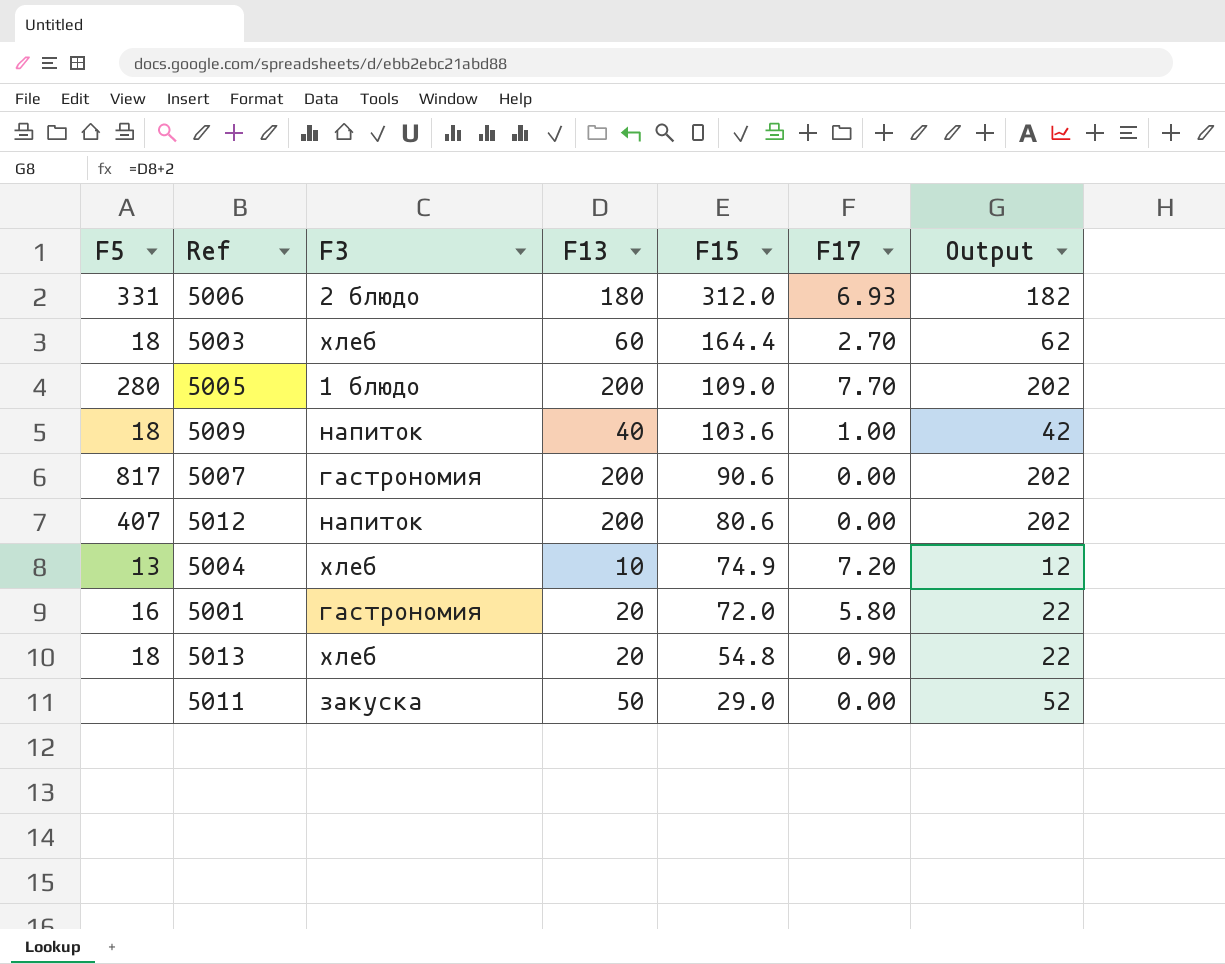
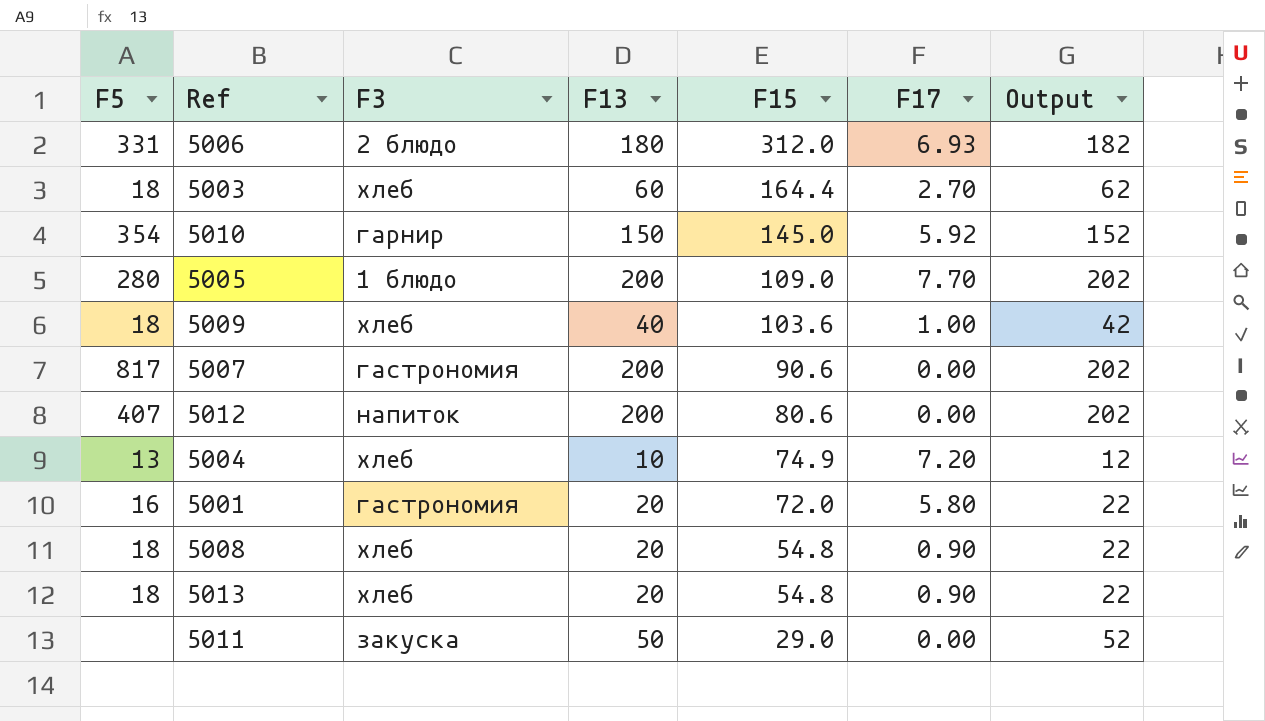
row 5010: none -> 354 | гарнир | 150 | 145.0 | 5.92 | 152
5009 | F3: напиток -> хлеб
row 5008: none -> 18 | хлеб | 20 | 54.8 | 0.90 | 22

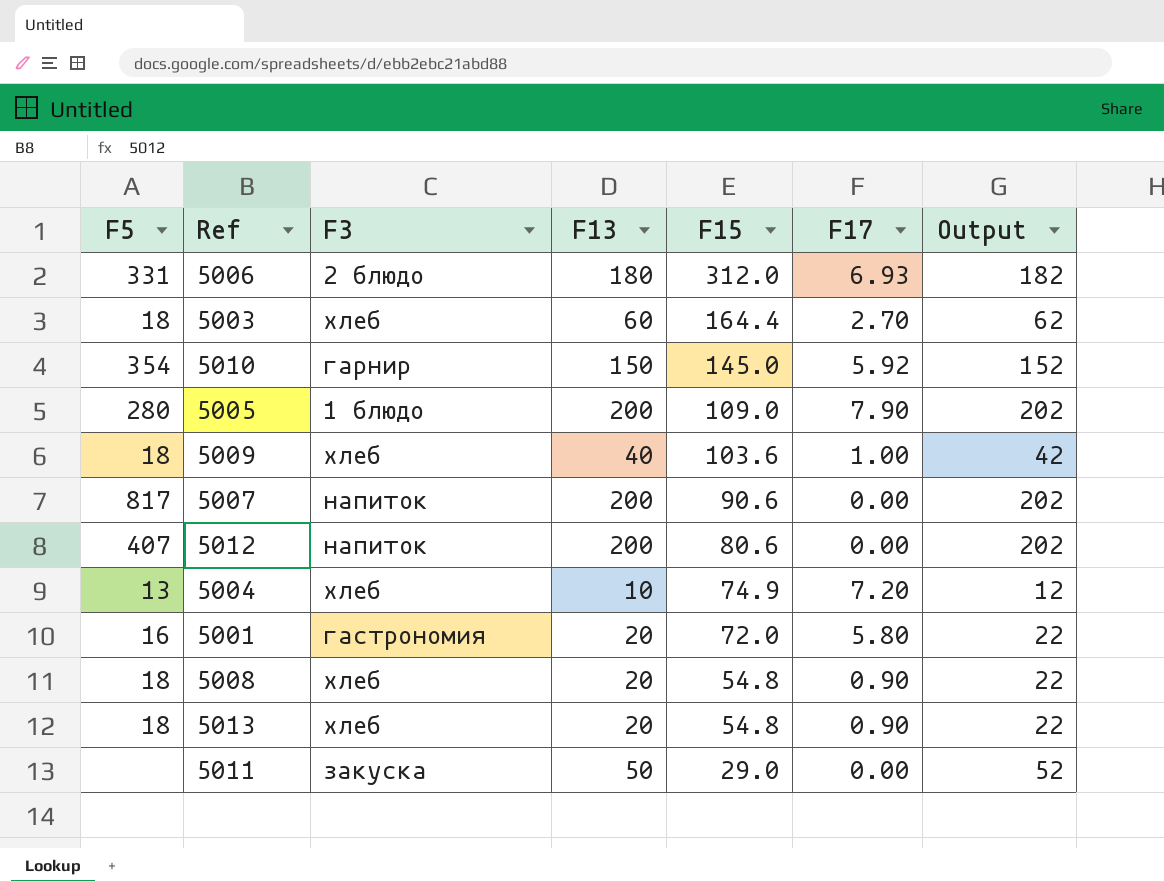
5005 | F17: 7.70 -> 7.90
5007 | F3: гастрономия -> напиток

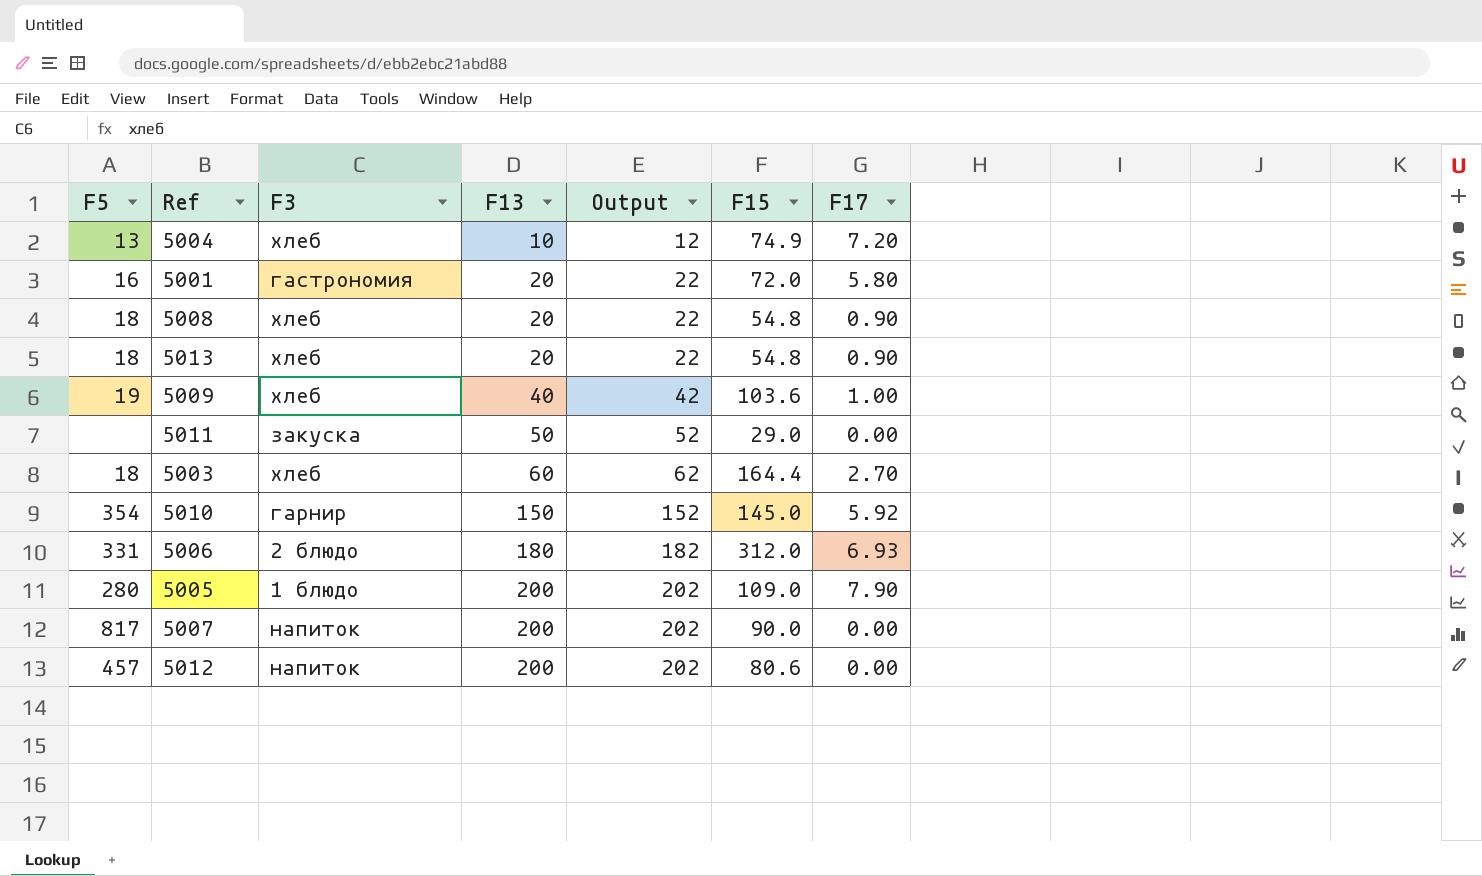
row order: F15 descending -> F13 ascending
column Output | position: 7 -> 5
5009 | F5: 18 -> 19
5007 | F15: 90.6 -> 90.0
5012 | F5: 407 -> 457

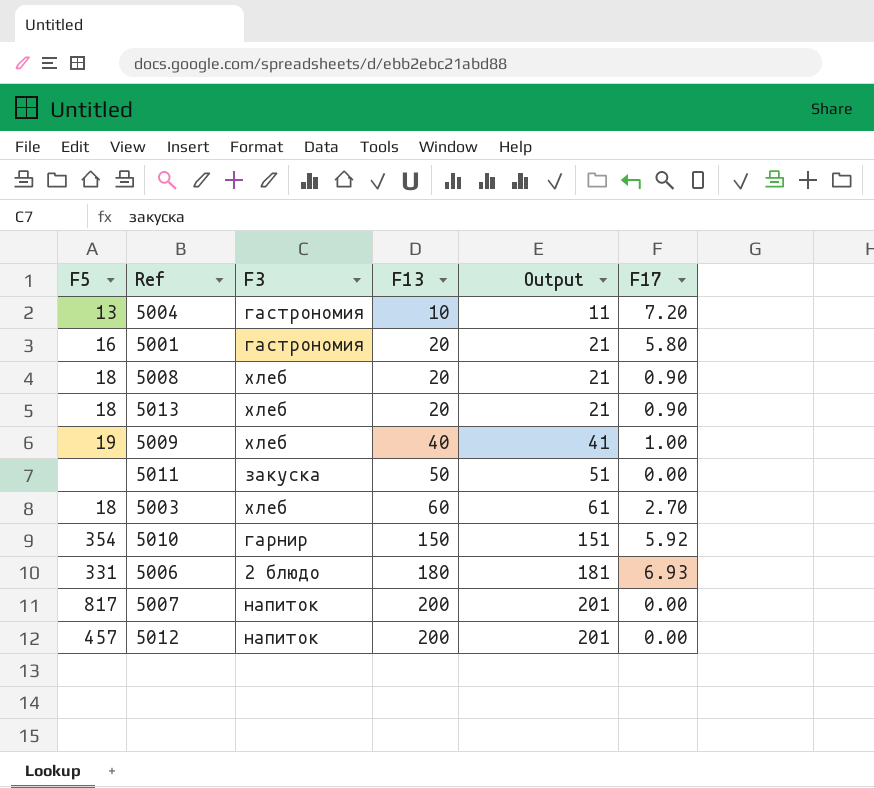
column F15 | position: 6 -> none
column Output | formula: [F13] + 2 -> [F13] + 1
row 5005: 280 | 1 блюдо | 200 | 202 | 109.0 | 7.90 -> none
5004 | F3: хлеб -> гастрономия

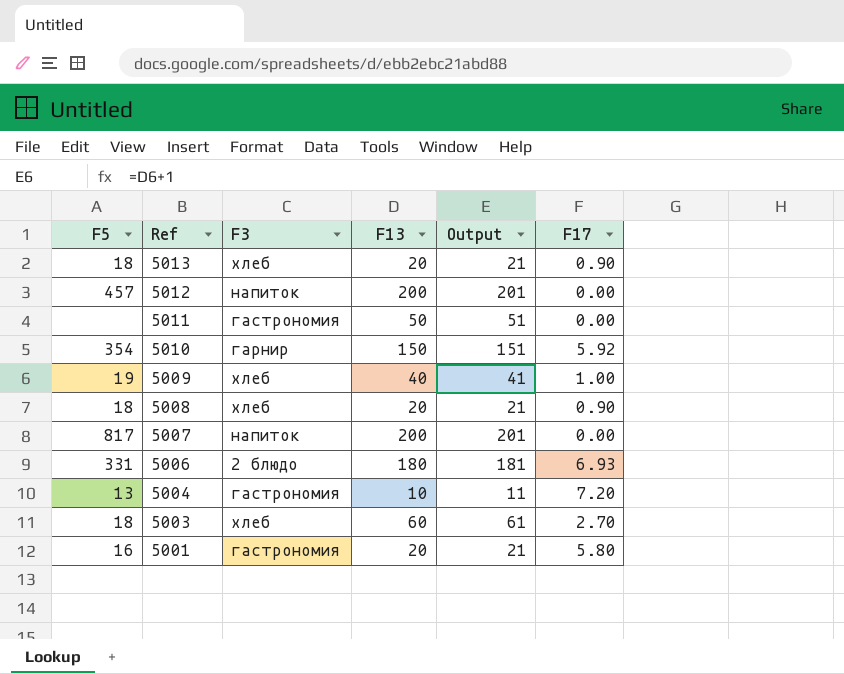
row order: F13 ascending -> Ref descending
5011 | F3: закуска -> гастрономия

